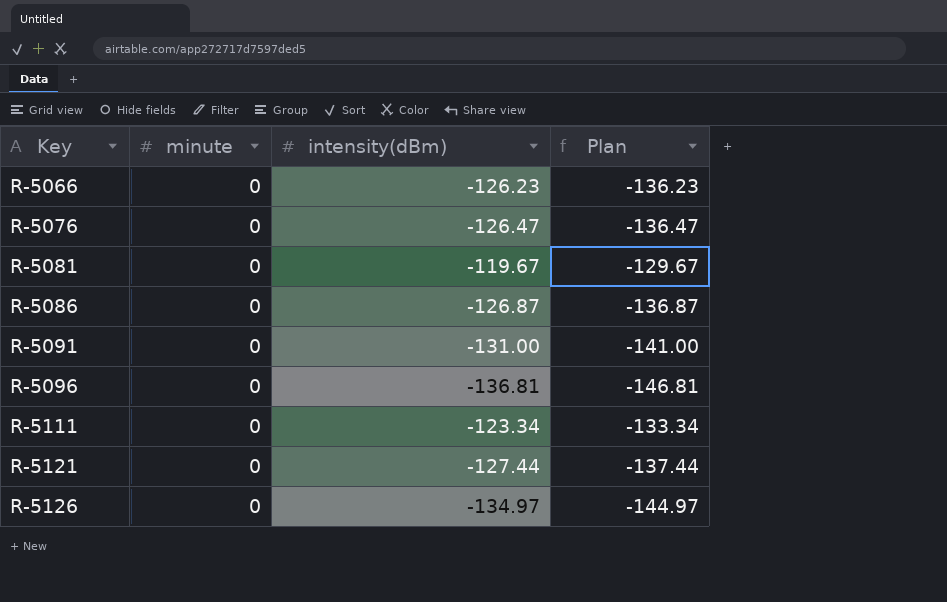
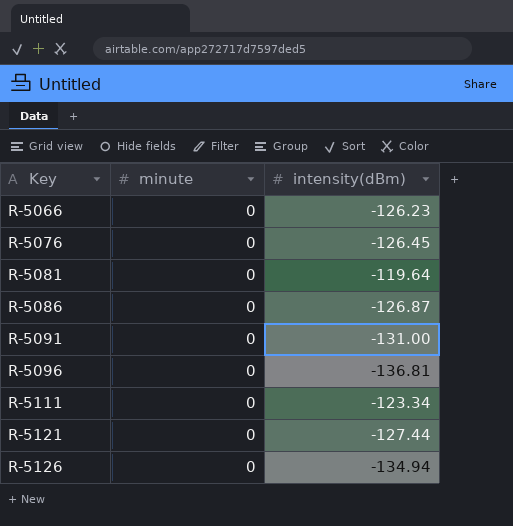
column Plan | formula: [intensity(dBm)] - 10 -> none
R-5076 | intensity(dBm): -126.47 -> -126.45
R-5081 | intensity(dBm): -119.67 -> -119.64
R-5126 | intensity(dBm): -134.97 -> -134.94

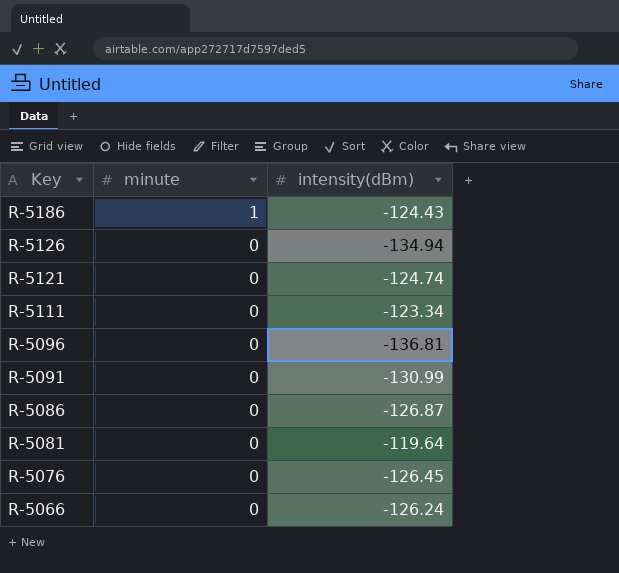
row order: Key ascending -> Key descending
row R-5186: none -> 1 | -124.43
R-5121 | intensity(dBm): -127.44 -> -124.74
R-5091 | intensity(dBm): -131.00 -> -130.99
R-5066 | intensity(dBm): -126.23 -> -126.24

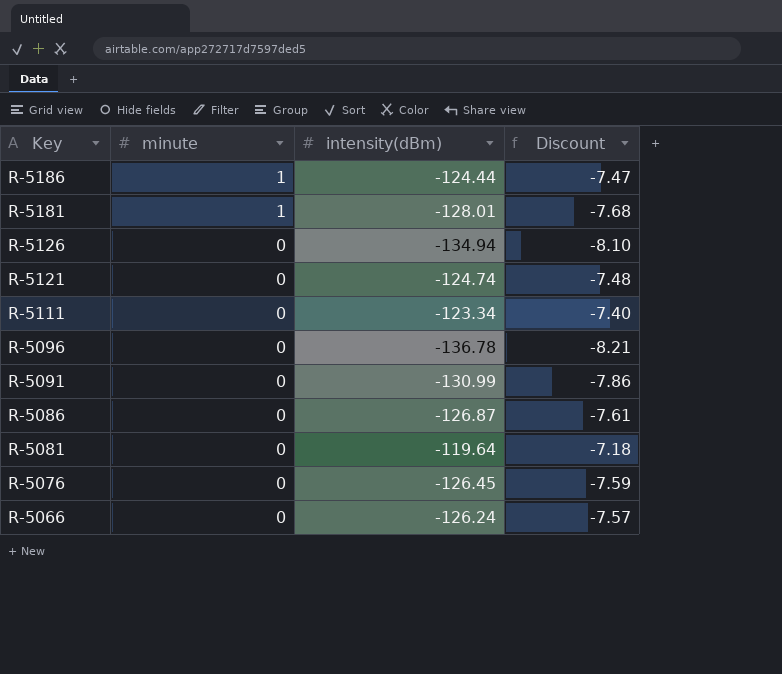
column Discount | formula: none -> [intensity(dBm)] * 0.06
R-5186 | intensity(dBm): -124.43 -> -124.44
row R-5181: none -> 1 | -128.01 | -7.68
R-5096 | intensity(dBm): -136.81 -> -136.78

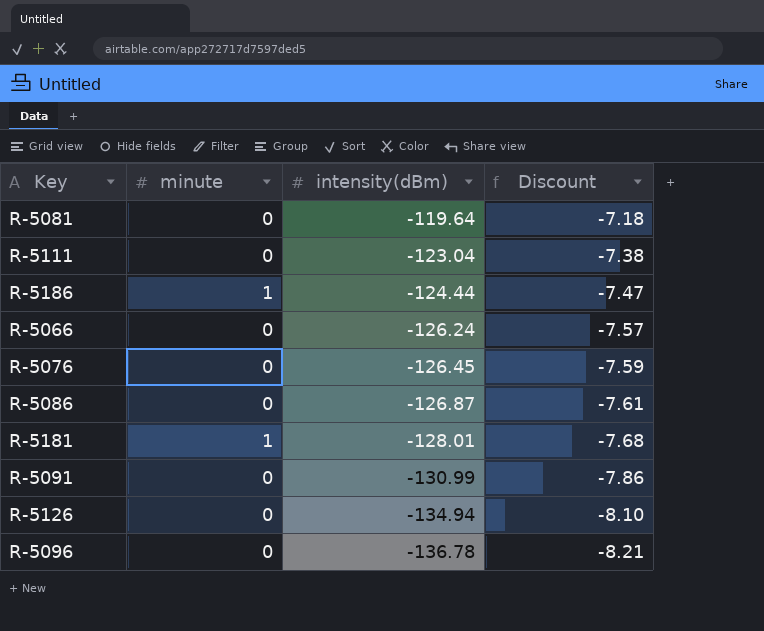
row order: Key descending -> intensity(dBm) descending
row R-5121: 0 | -124.74 | -7.48 -> none
R-5111 | intensity(dBm): -123.34 -> -123.04
R-5111 | Discount: -7.40 -> -7.38

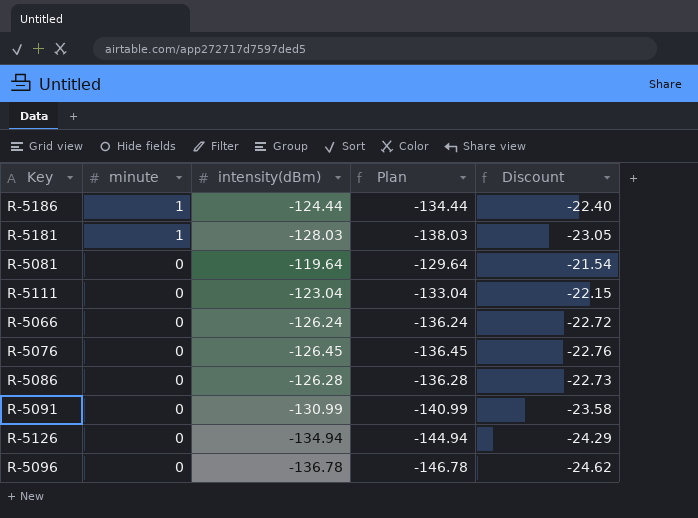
row order: intensity(dBm) descending -> minute descending
column Plan | formula: none -> [intensity(dBm)] - 10
column Discount | formula: [intensity(dBm)] * 0.06 -> [intensity(dBm)] * 0.18
R-5181 | intensity(dBm): -128.01 -> -128.03
R-5086 | intensity(dBm): -126.87 -> -126.28

